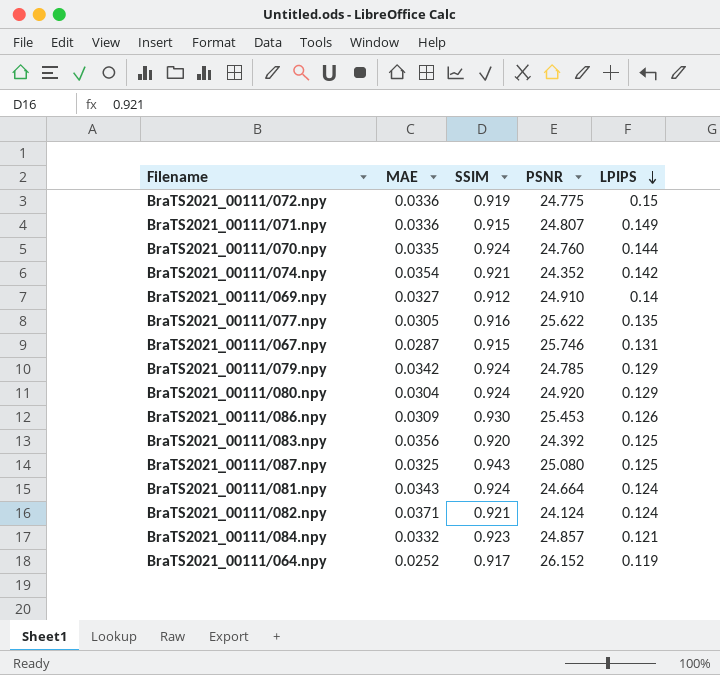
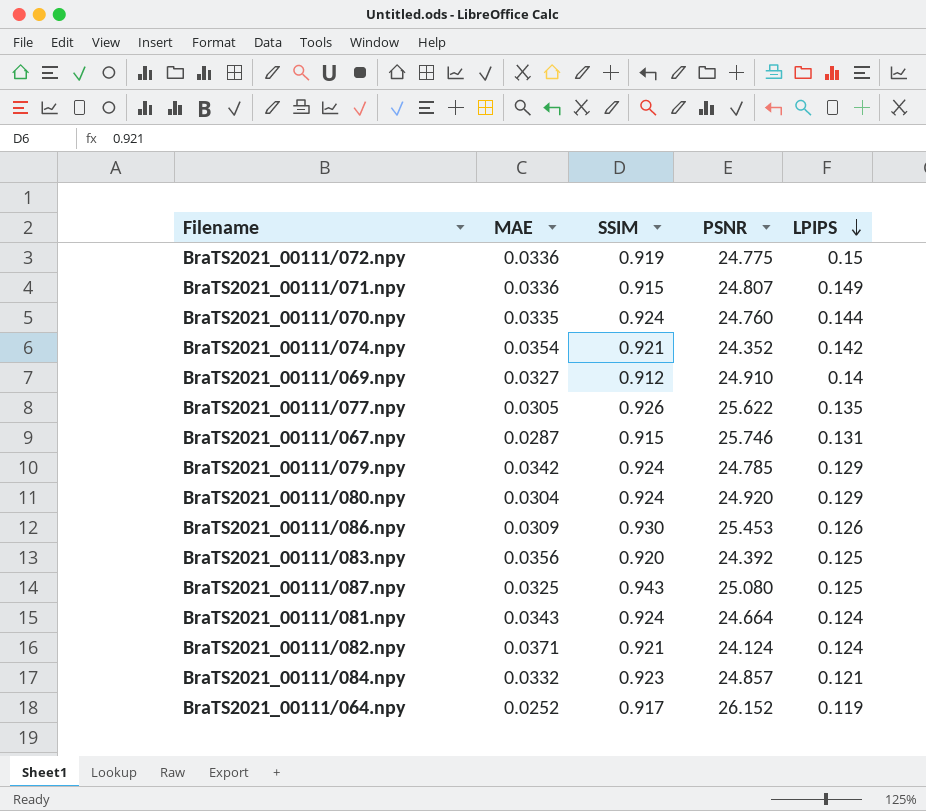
BraTS2021_00111/077.npy | SSIM: 0.916 -> 0.926

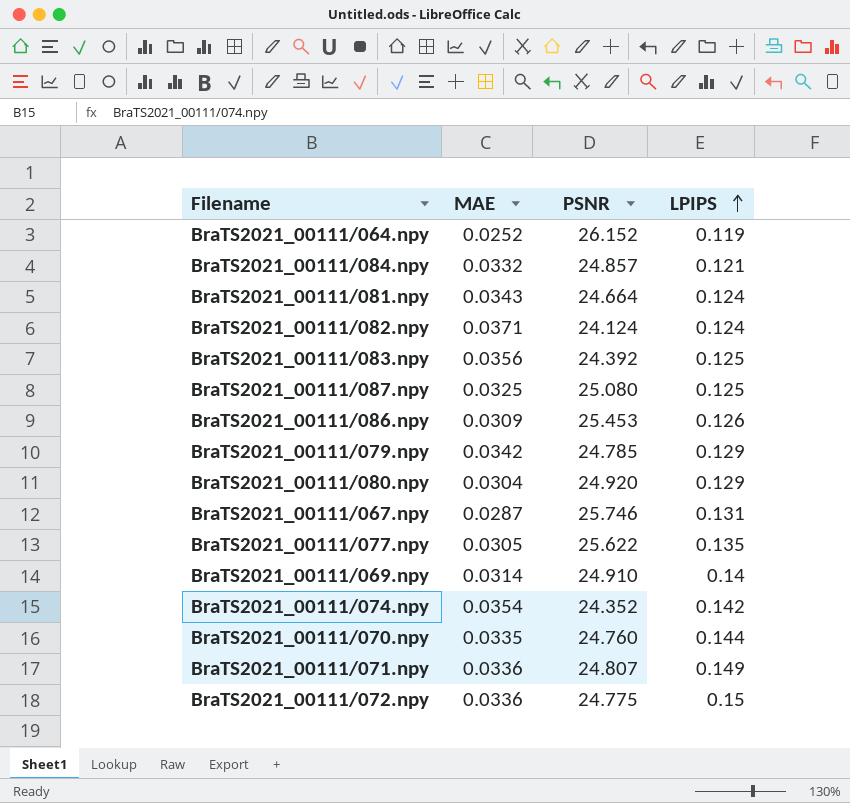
row order: LPIPS descending -> LPIPS ascending
column SSIM | position: 3 -> none
BraTS2021_00111/069.npy | MAE: 0.0327 -> 0.0314

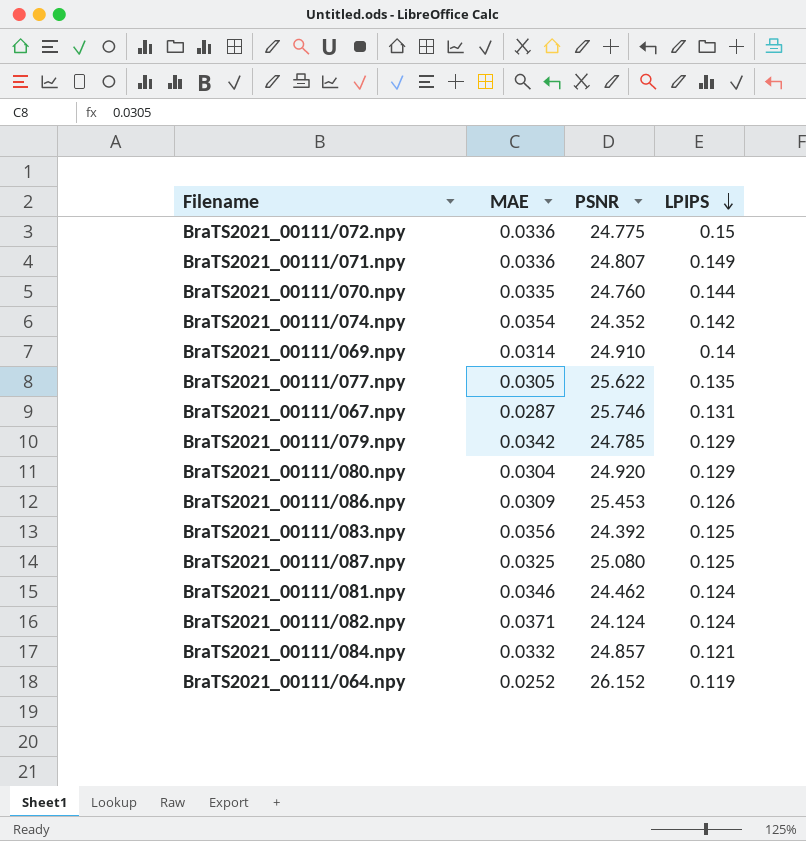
row order: LPIPS ascending -> LPIPS descending
BraTS2021_00111/081.npy | MAE: 0.0343 -> 0.0346
BraTS2021_00111/081.npy | PSNR: 24.664 -> 24.462

